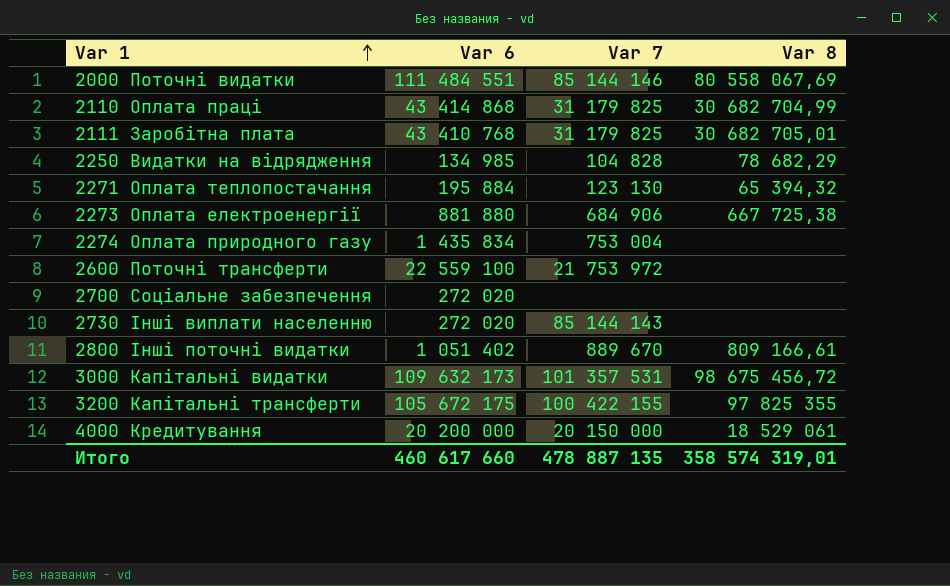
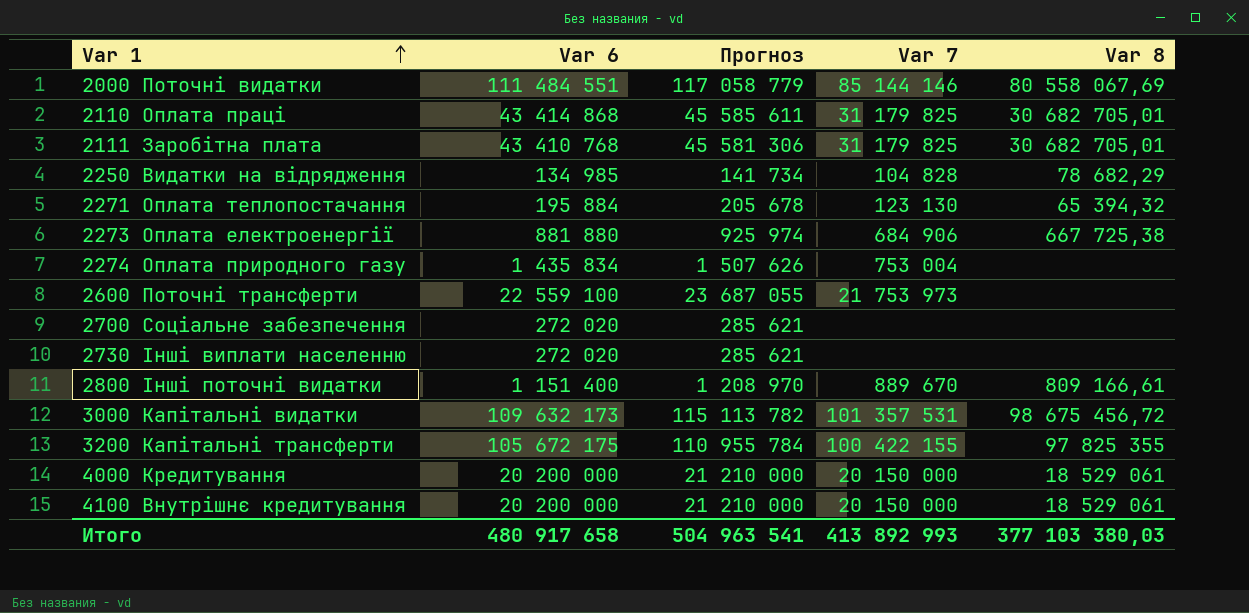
column Прогноз | formula: none -> [Var 6] * 1,05
2110 Оплата праці | Var 8: 30 682 704,99 -> 30 682 705,01
2600 Поточні трансферти | Var 7: 21 753 972 -> 21 753 973
2730 Інші виплати населенню | Var 7: 85 144 143 -> none
2800 Інші поточні видатки | Var 6: 1 051 402 -> 1 151 400
row 4100 Внутрішнє кредитування: none -> 20 200 000 | 21 210 000 | 20 150 000 | 18 529 061
Итого | Var 6: 460 617 660 -> 480 917 658
Итого | Var 7: 478 887 135 -> 413 892 993
Итого | Var 8: 358 574 319,01 -> 377 103 380,03

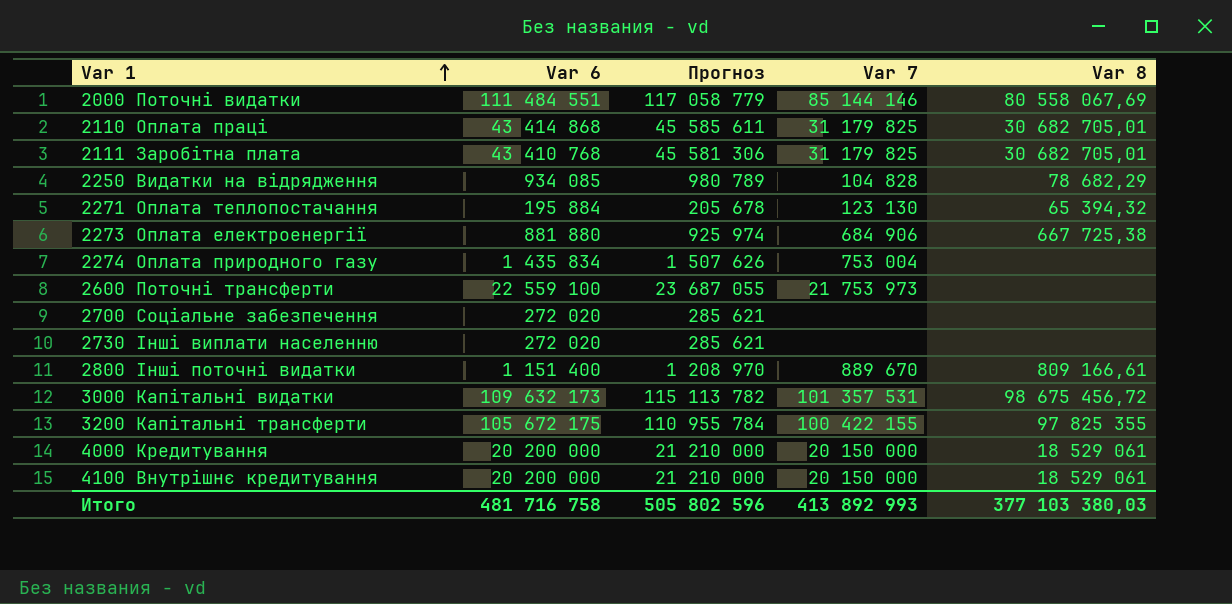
2250 Видатки на відрядження | Var 6: 134 985 -> 934 085
2250 Видатки на відрядження | Прогноз: 141 734 -> 980 789
Итого | Var 6: 480 917 658 -> 481 716 758
Итого | Прогноз: 504 963 541 -> 505 802 596

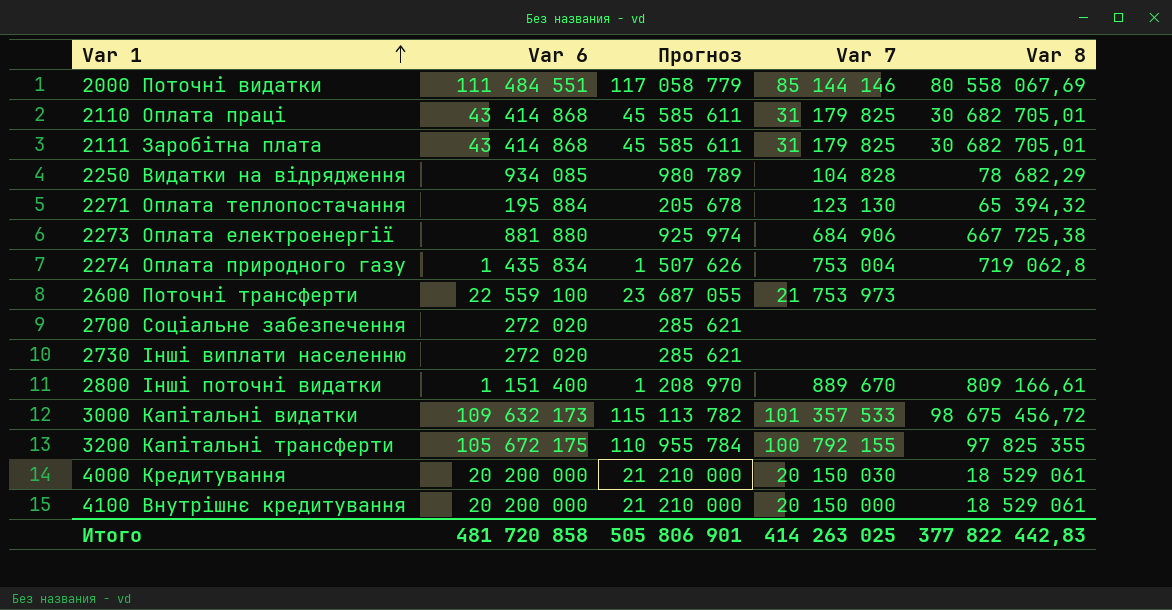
2111 Заробітна плата | Var 6: 43 410 768 -> 43 414 868
2111 Заробітна плата | Прогноз: 45 581 306 -> 45 585 611
2274 Оплата природного газу | Var 8: none -> 719 062,8
3000 Капітальні видатки | Var 7: 101 357 531 -> 101 357 533
3200 Капітальні трансферти | Var 7: 100 422 155 -> 100 792 155
4000 Кредитування | Var 7: 20 150 000 -> 20 150 030
Итого | Var 6: 481 716 758 -> 481 720 858
Итого | Прогноз: 505 802 596 -> 505 806 901
Итого | Var 7: 413 892 993 -> 414 263 025
Итого | Var 8: 377 103 380,03 -> 377 822 442,83

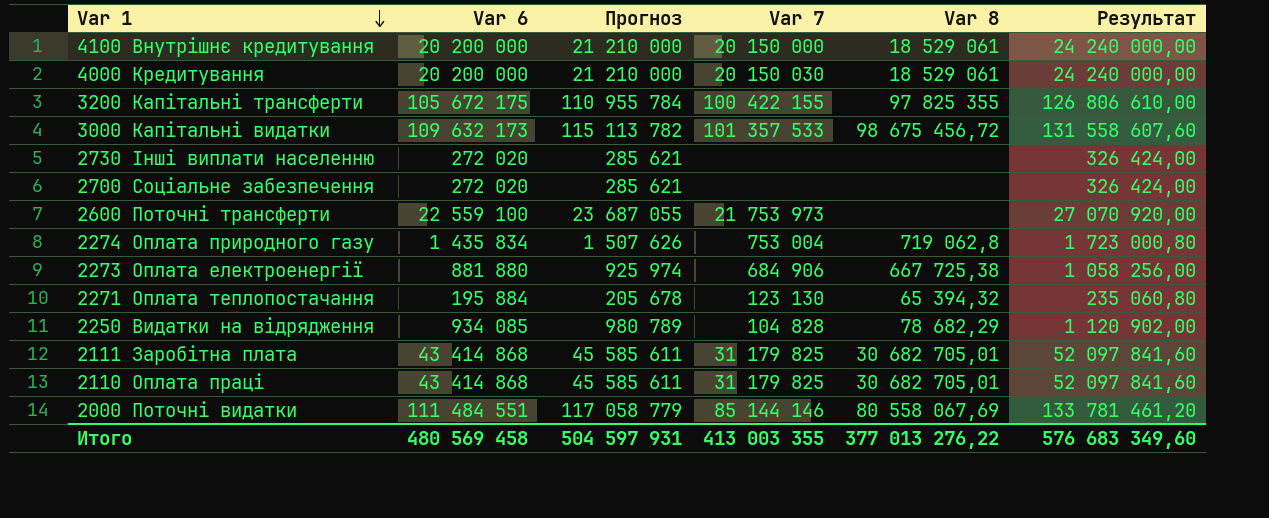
row order: Var 1 ascending -> Var 1 descending
column Результат | formula: none -> [Var 6] * 1,2
row 2800 Інші поточні видатки: 1 151 400 | 1 208 970 | 889 670 | 809 166,61 -> none
3200 Капітальні трансферти | Var 7: 100 792 155 -> 100 422 155
Итого | Var 6: 481 720 858 -> 480 569 458
Итого | Прогноз: 505 806 901 -> 504 597 931
Итого | Var 7: 414 263 025 -> 413 003 355
Итого | Var 8: 377 822 442,83 -> 377 013 276,22

